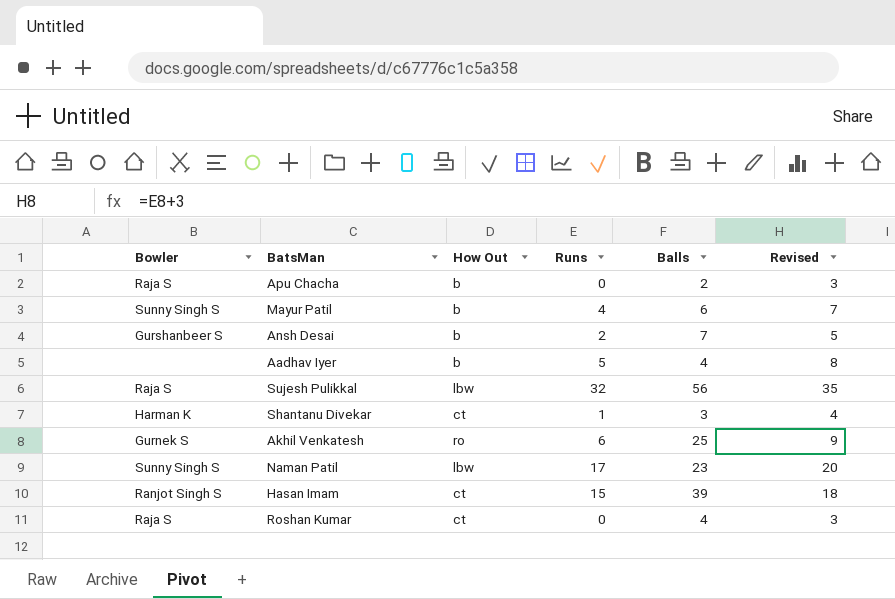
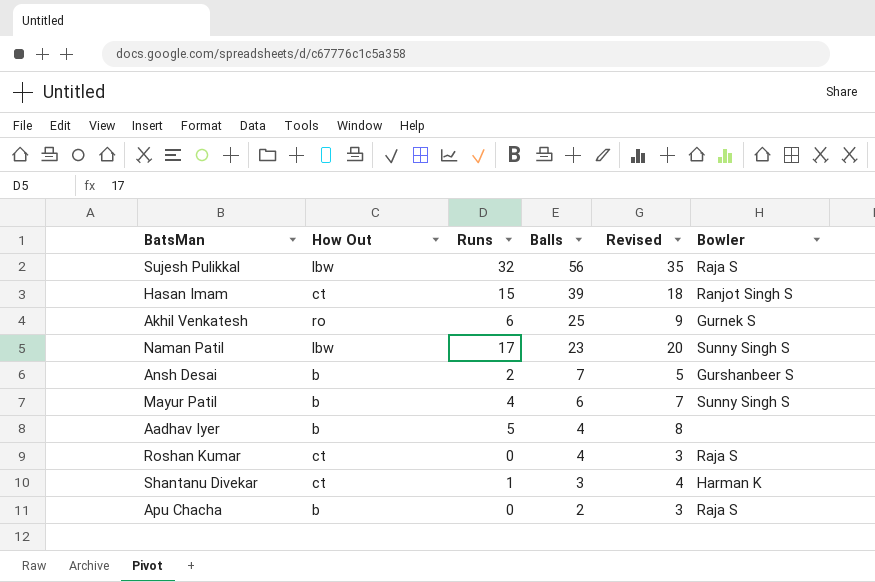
row order: none -> Balls descending
column Bowler | position: 1 -> 6

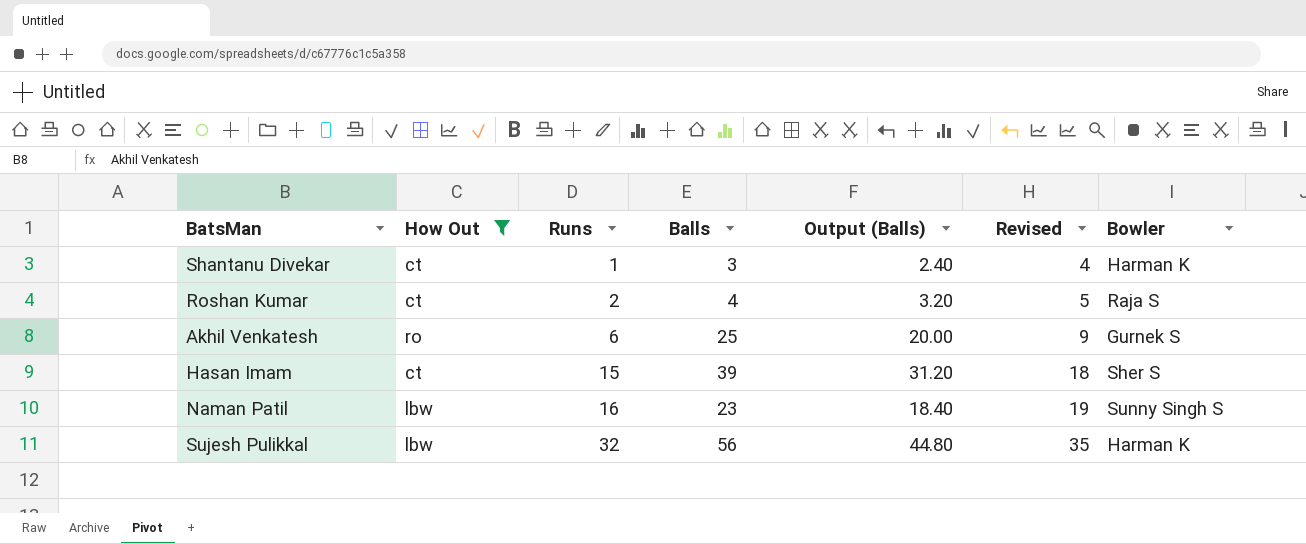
filter: none -> How Out != b
row order: Balls descending -> Runs ascending
column Output (Balls) | formula: none -> [Balls] * 0.8
Roshan Kumar | Runs: 0 -> 2
Roshan Kumar | Revised: 3 -> 5
Hasan Imam | Bowler: Ranjot Singh S -> Sher S
Naman Patil | Runs: 17 -> 16
Naman Patil | Revised: 20 -> 19
Sujesh Pulikkal | Bowler: Raja S -> Harman K

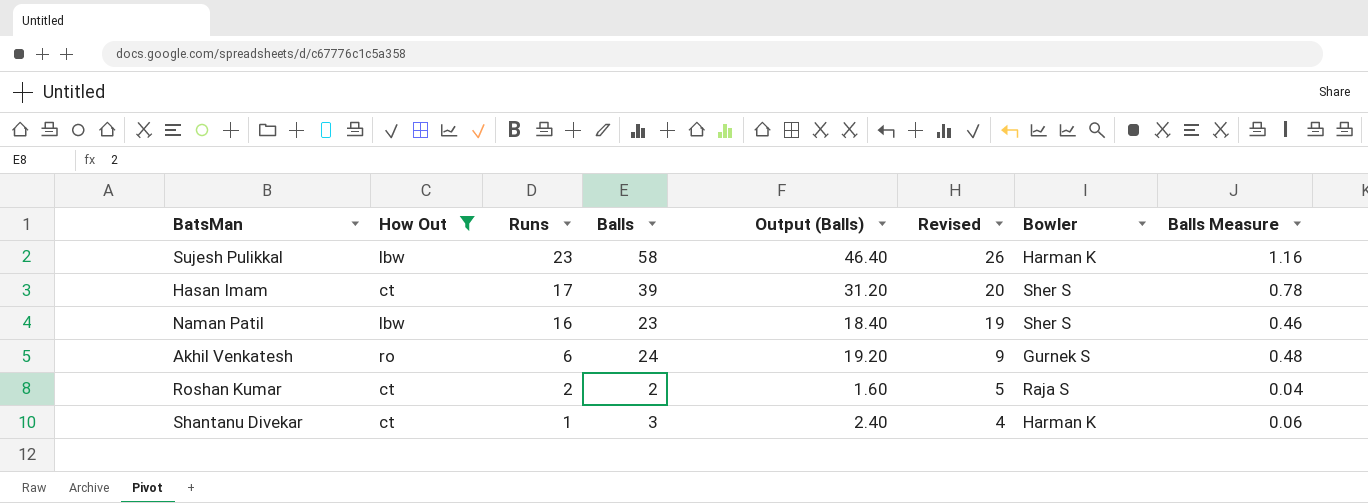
row order: Runs ascending -> Runs descending
column Balls Measure | formula: none -> [Balls] * 0.02
Sujesh Pulikkal | Runs: 32 -> 23
Sujesh Pulikkal | Balls: 56 -> 58
Sujesh Pulikkal | Output (Balls): 44.80 -> 46.40
Sujesh Pulikkal | Revised: 35 -> 26
Hasan Imam | Runs: 15 -> 17
Hasan Imam | Revised: 18 -> 20
Naman Patil | Bowler: Sunny Singh S -> Sher S
Akhil Venkatesh | Balls: 25 -> 24
Akhil Venkatesh | Output (Balls): 20.00 -> 19.20
Roshan Kumar | Balls: 4 -> 2
Roshan Kumar | Output (Balls): 3.20 -> 1.60

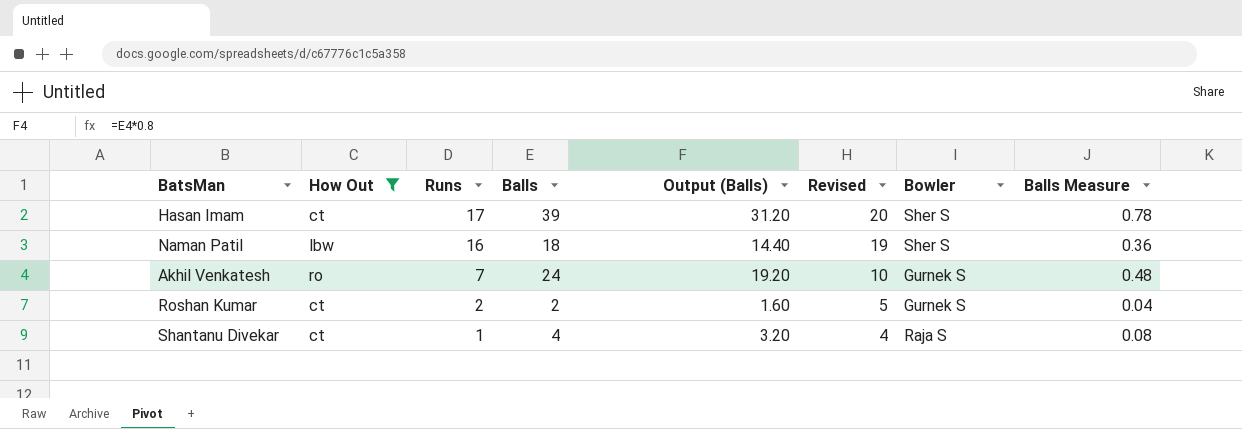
row Sujesh Pulikkal: lbw | 23 | 58 | 46.40 | 26 | Harman K | 1.16 -> none
Naman Patil | Balls: 23 -> 18
Naman Patil | Output (Balls): 18.40 -> 14.40
Naman Patil | Balls Measure: 0.46 -> 0.36
Akhil Venkatesh | Runs: 6 -> 7
Akhil Venkatesh | Revised: 9 -> 10
Roshan Kumar | Bowler: Raja S -> Gurnek S
Shantanu Divekar | Balls: 3 -> 4
Shantanu Divekar | Output (Balls): 2.40 -> 3.20
Shantanu Divekar | Bowler: Harman K -> Raja S
Shantanu Divekar | Balls Measure: 0.06 -> 0.08

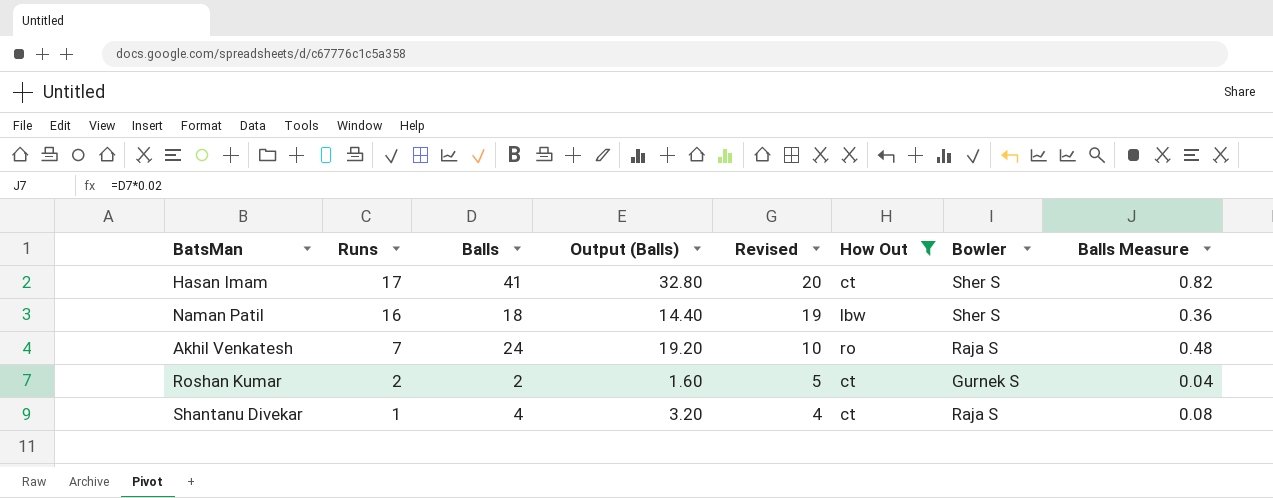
column How Out | position: 2 -> 6
Hasan Imam | Balls: 39 -> 41
Hasan Imam | Output (Balls): 31.20 -> 32.80
Hasan Imam | Balls Measure: 0.78 -> 0.82
Akhil Venkatesh | Bowler: Gurnek S -> Raja S

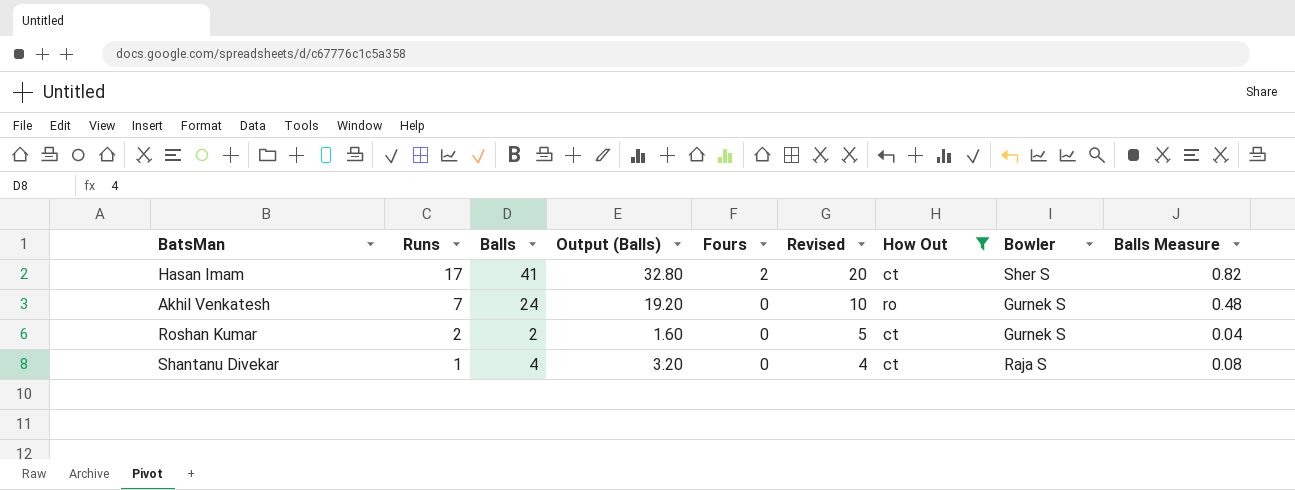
column Fours | position: none -> 5
row Naman Patil: 16 | 18 | 14.40 | 19 | lbw | Sher S | 0.36 -> none
Akhil Venkatesh | Bowler: Raja S -> Gurnek S

